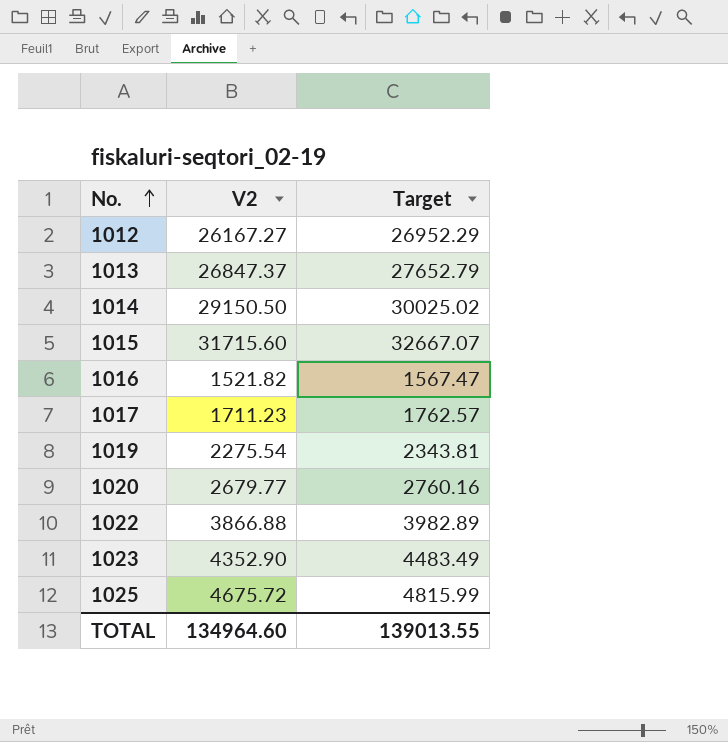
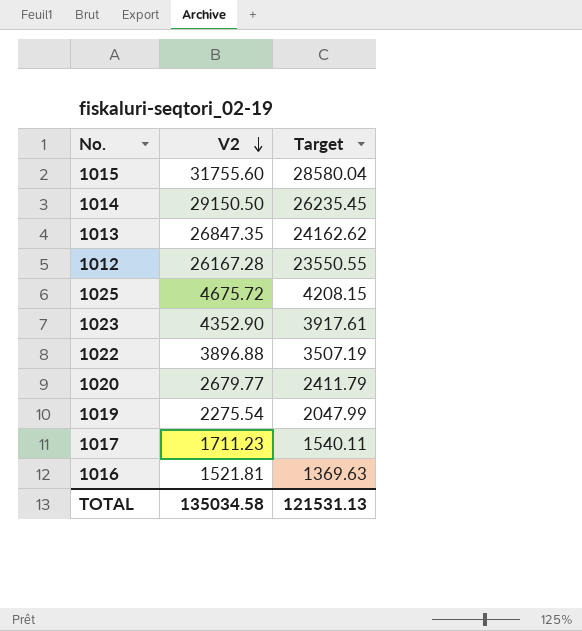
row order: No. ascending -> V2 descending
column Target | formula: [V2] * 1.03 -> [V2] * 0.9
1015 | V2: 31715.60 -> 31755.60
1013 | V2: 26847.37 -> 26847.35
1012 | V2: 26167.27 -> 26167.28
1022 | V2: 3866.88 -> 3896.88
1016 | V2: 1521.82 -> 1521.81
TOTAL | V2: 134964.60 -> 135034.58
TOTAL | Target: 139013.55 -> 121531.13

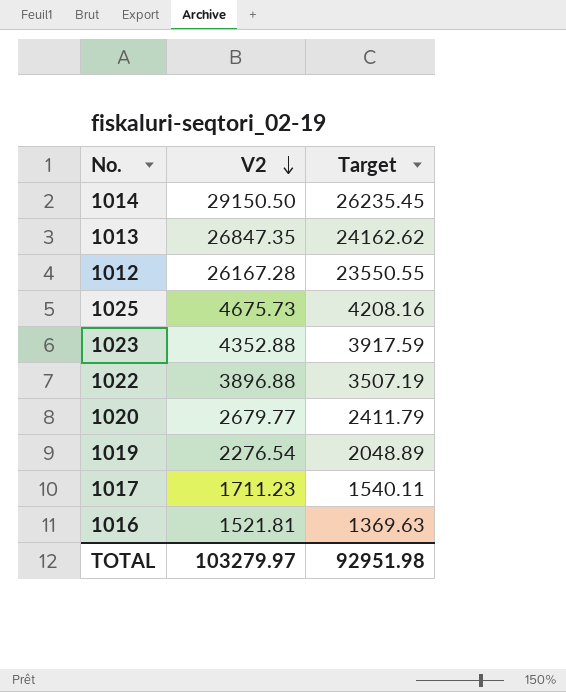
row 1015: 31755.60 | 28580.04 -> none
1025 | V2: 4675.72 -> 4675.73
1025 | Target: 4208.15 -> 4208.16
1023 | V2: 4352.90 -> 4352.88
1023 | Target: 3917.61 -> 3917.59
1019 | V2: 2275.54 -> 2276.54
1019 | Target: 2047.99 -> 2048.89
TOTAL | V2: 135034.58 -> 103279.97
TOTAL | Target: 121531.13 -> 92951.98

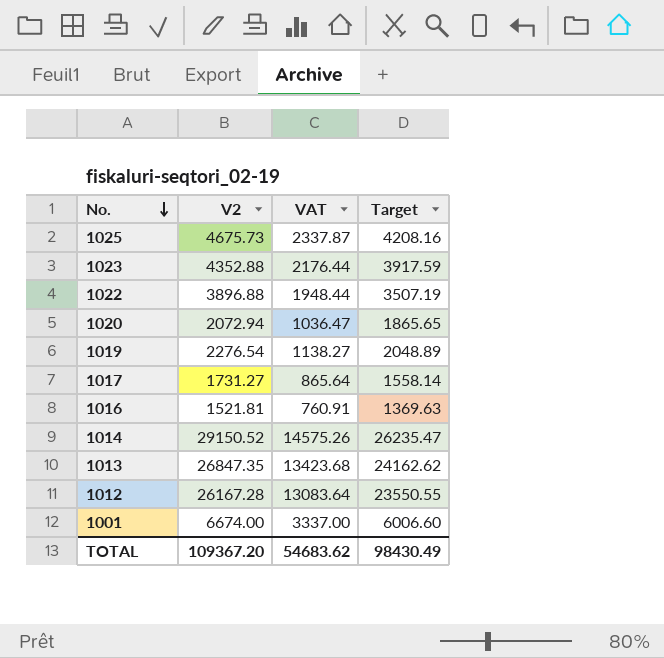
row order: V2 descending -> No. descending
column VAT | formula: none -> [V2] * 0.5
1020 | V2: 2679.77 -> 2072.94
1020 | Target: 2411.79 -> 1865.65
1017 | V2: 1711.23 -> 1731.27
1017 | Target: 1540.11 -> 1558.14
1014 | V2: 29150.50 -> 29150.52
1014 | Target: 26235.45 -> 26235.47
row 1001: none -> 6674.00 | 3337.00 | 6006.60
TOTAL | V2: 103279.97 -> 109367.20
TOTAL | Target: 92951.98 -> 98430.49

